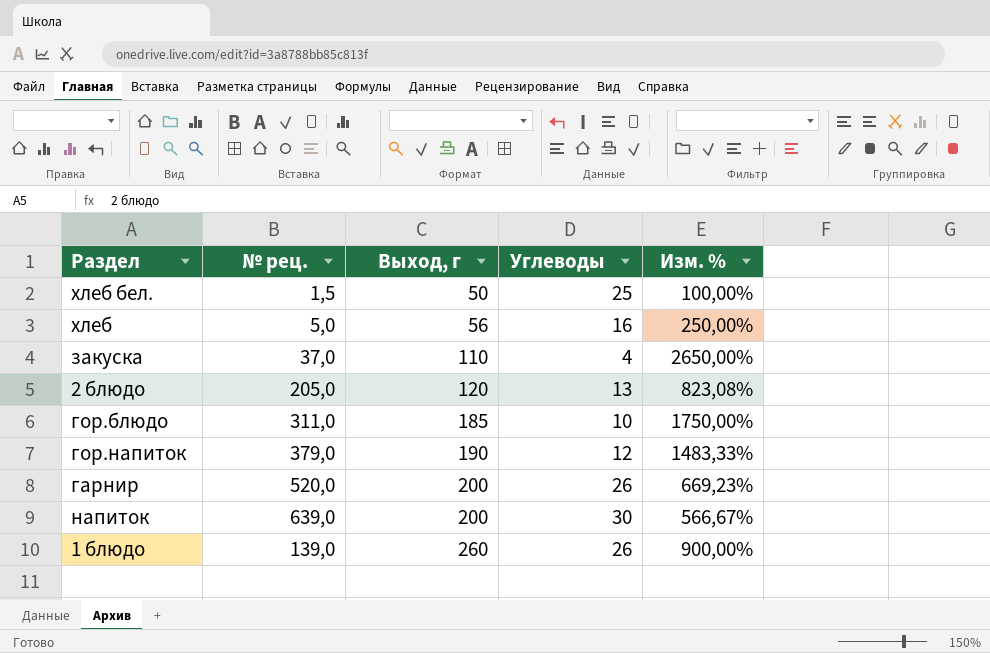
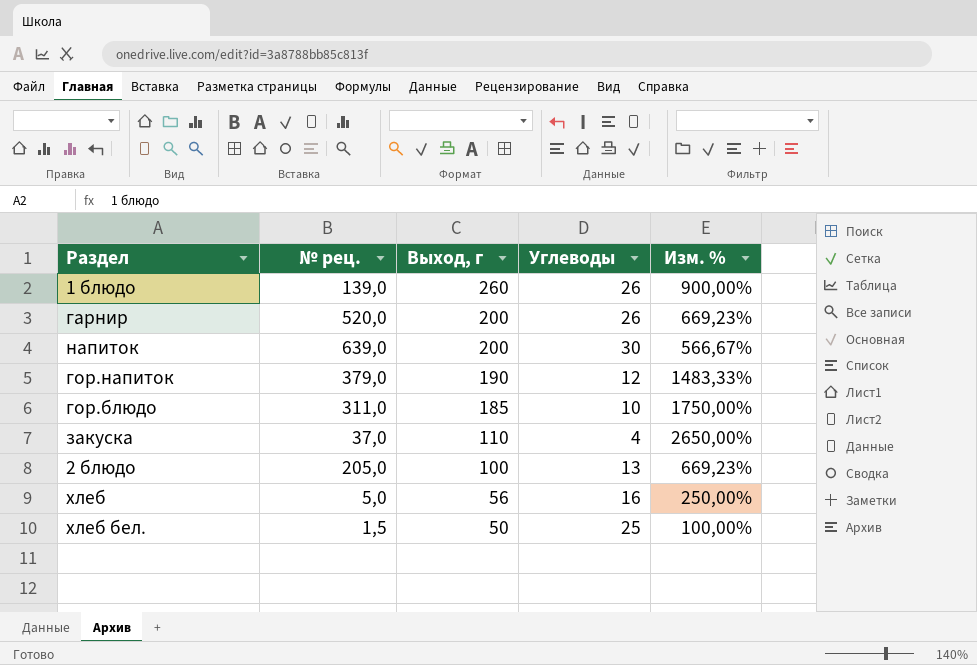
row order: Выход, г ascending -> Выход, г descending
2 блюдо | Выход, г: 120 -> 100
2 блюдо | Изм. %: 823,08% -> 669,23%

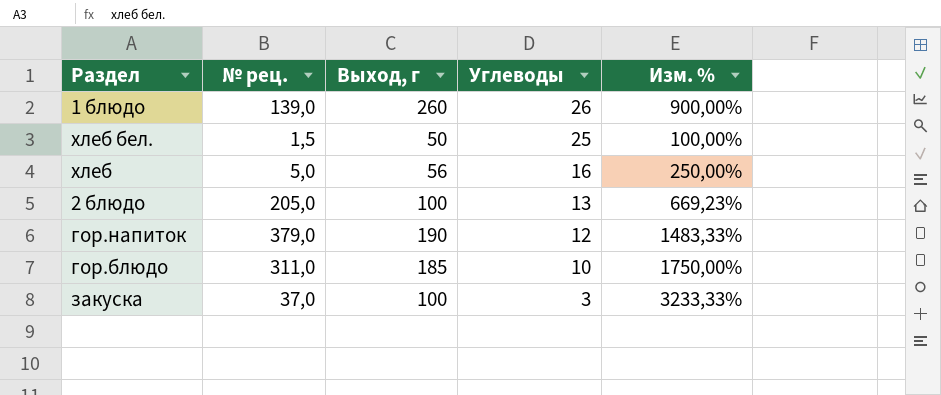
row order: Выход, г descending -> Углеводы descending
row гарнир: 520,0 | 200 | 26 | 669,23% -> none
row напиток: 639,0 | 200 | 30 | 566,67% -> none
закуска | Выход, г: 110 -> 100
закуска | Углеводы: 4 -> 3
закуска | Изм. %: 2650,00% -> 3233,33%

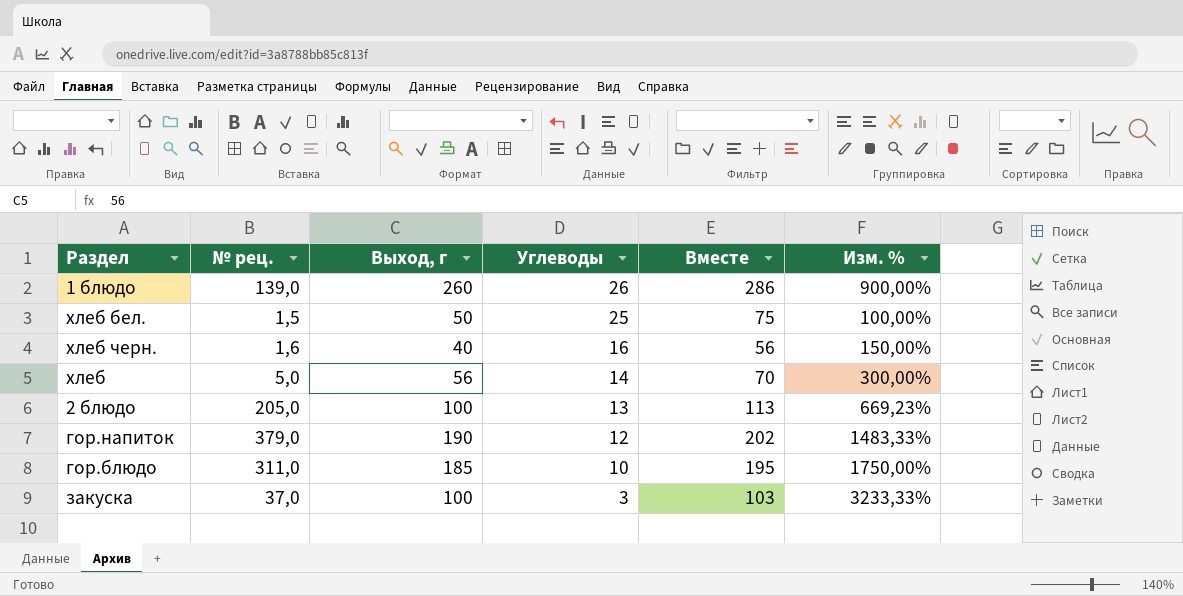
column Вместе | formula: none -> [Выход, г] + [Углеводы]
row хлеб черн.: none -> 1,6 | 40 | 16 | 56 | 150,00%
хлеб | Углеводы: 16 -> 14
хлеб | Изм. %: 250,00% -> 300,00%

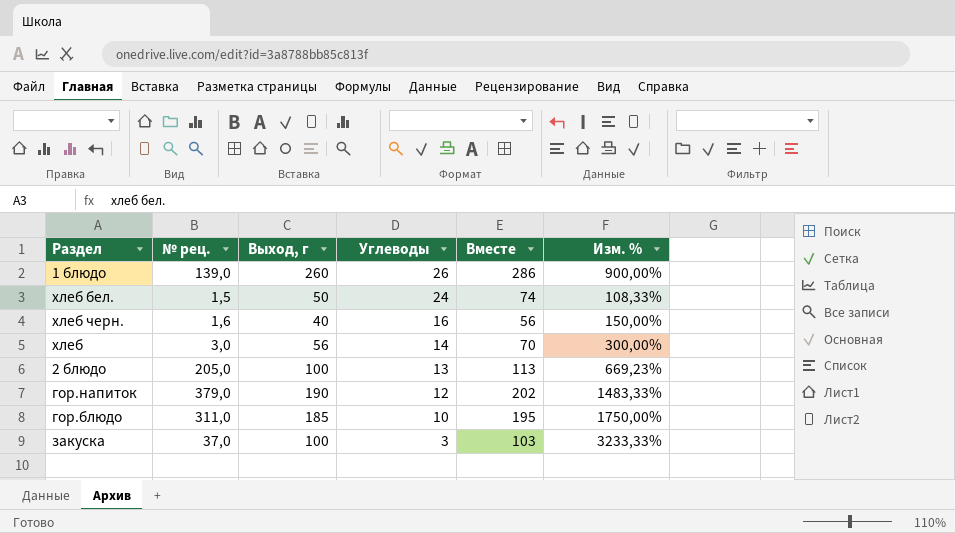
хлеб бел. | Углеводы: 25 -> 24
хлеб бел. | Вместе: 75 -> 74
хлеб бел. | Изм. %: 100,00% -> 108,33%
хлеб | № рец.: 5,0 -> 3,0

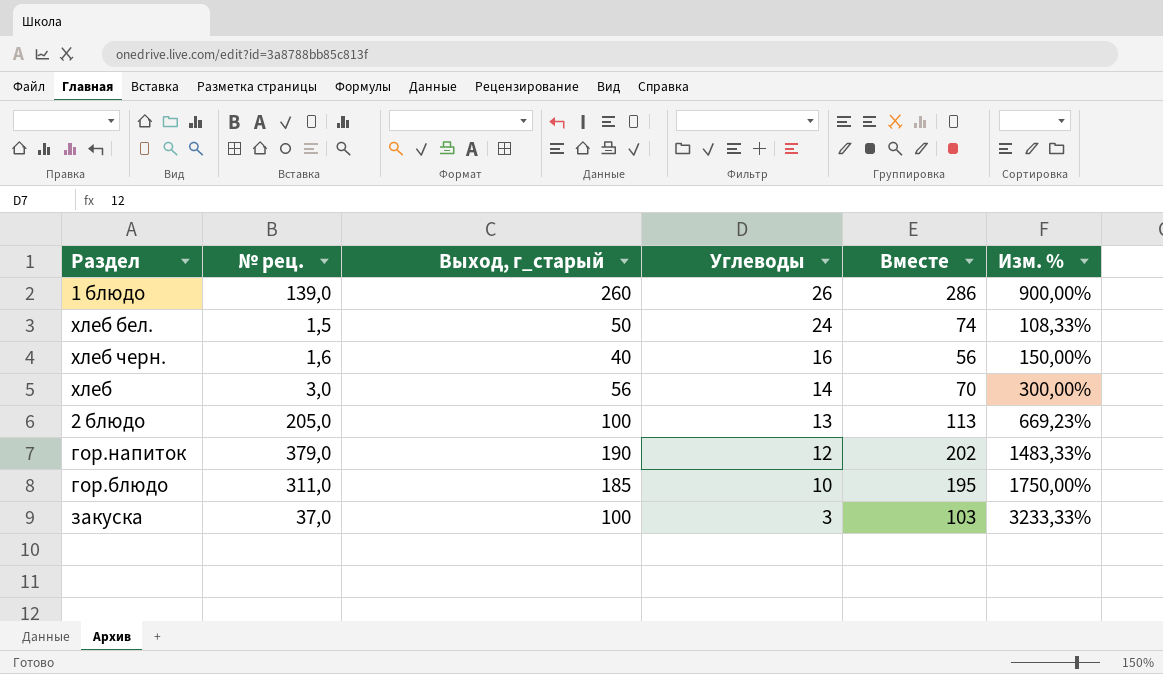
column name: Выход, г -> Выход, г_старый

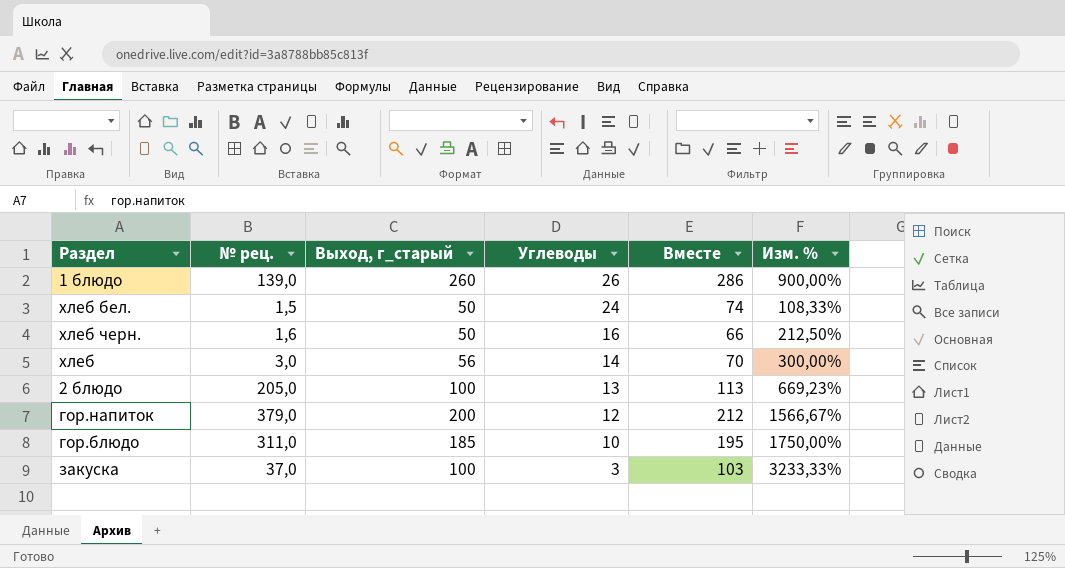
хлеб черн. | Выход, г_старый: 40 -> 50
хлеб черн. | Вместе: 56 -> 66
хлеб черн. | Изм. %: 150,00% -> 212,50%
гор.напиток | Выход, г_старый: 190 -> 200
гор.напиток | Вместе: 202 -> 212
гор.напиток | Изм. %: 1483,33% -> 1566,67%

